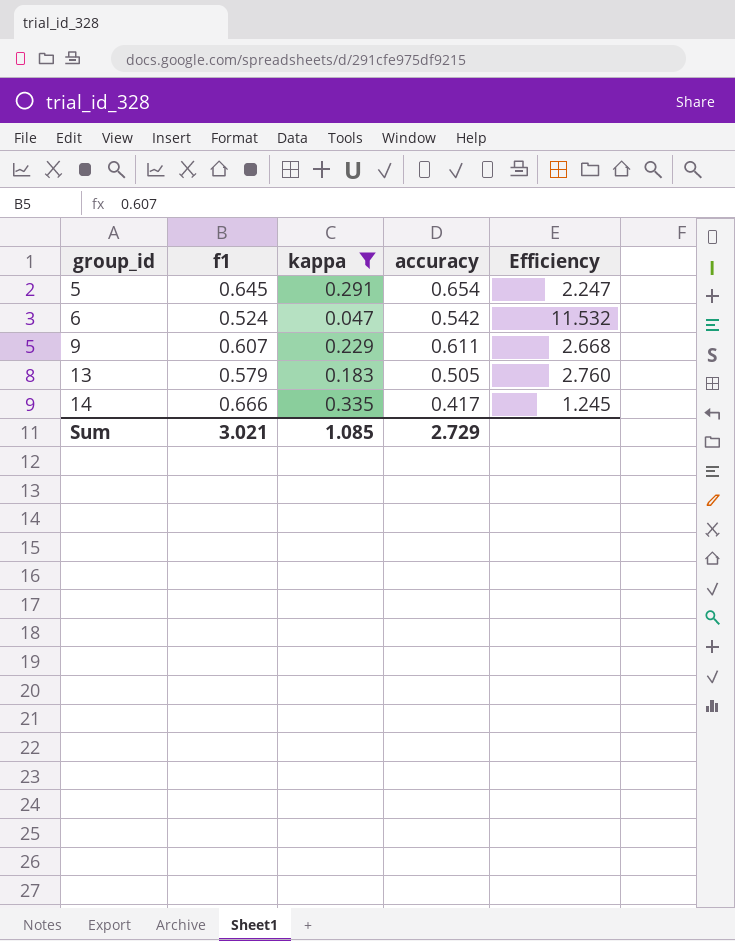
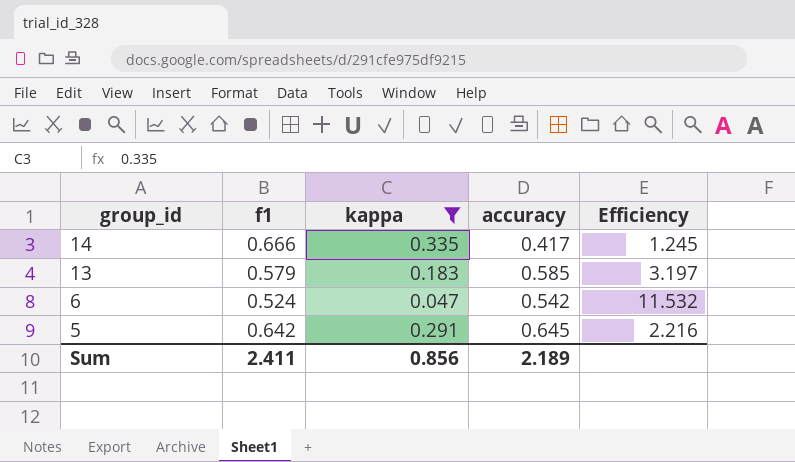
row order: group_id ascending -> group_id descending
row 9: 0.607 | 0.229 | 0.611 | 2.668 -> none
13 | accuracy: 0.505 -> 0.585
13 | Efficiency: 2.760 -> 3.197
5 | f1: 0.645 -> 0.642
5 | accuracy: 0.654 -> 0.645
5 | Efficiency: 2.247 -> 2.216
Sum | f1: 3.021 -> 2.411
Sum | kappa: 1.085 -> 0.856
Sum | accuracy: 2.729 -> 2.189

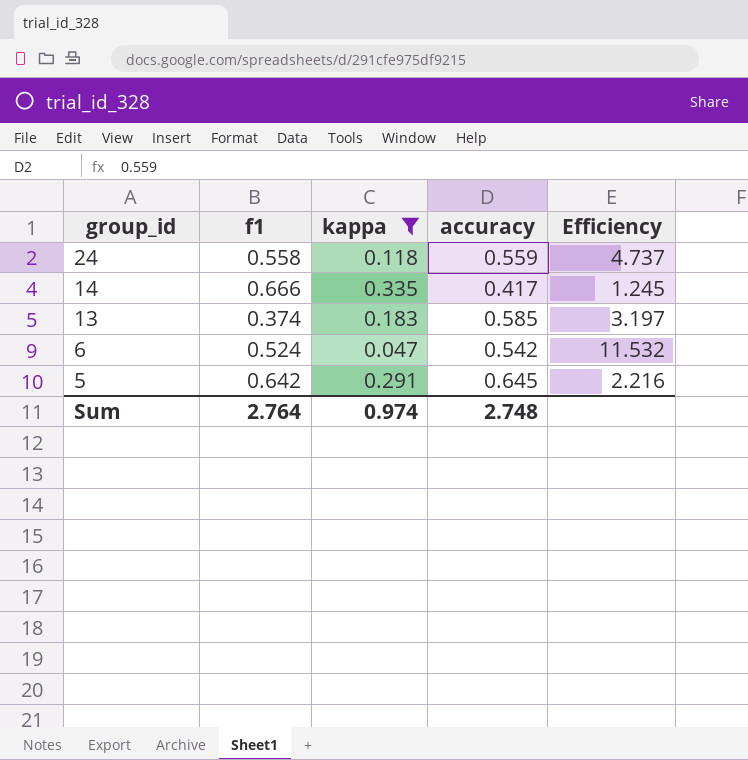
row 24: none -> 0.558 | 0.118 | 0.559 | 4.737
13 | f1: 0.579 -> 0.374
Sum | f1: 2.411 -> 2.764
Sum | kappa: 0.856 -> 0.974
Sum | accuracy: 2.189 -> 2.748

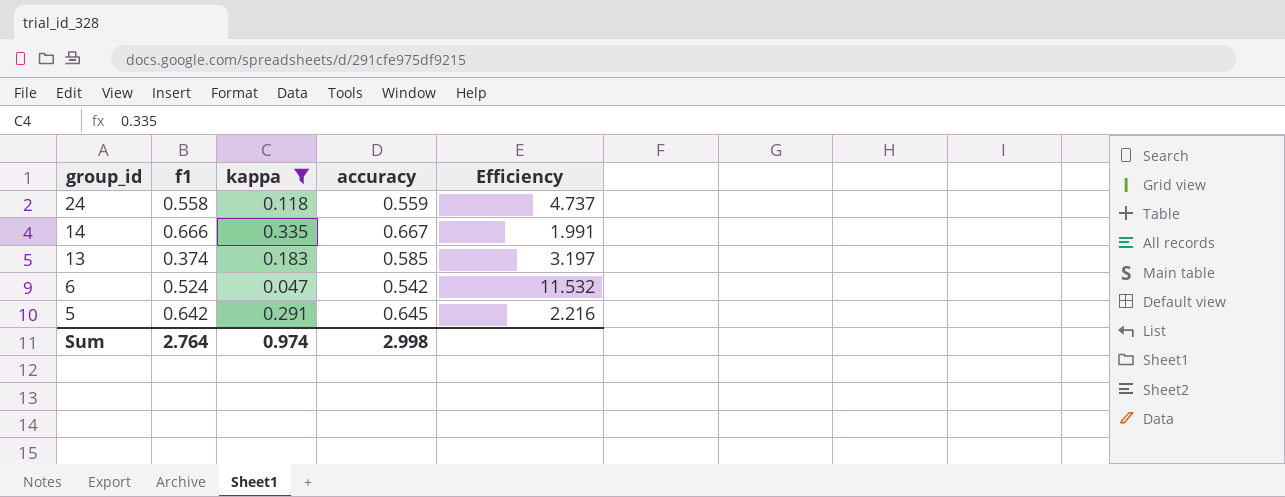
14 | accuracy: 0.417 -> 0.667
14 | Efficiency: 1.245 -> 1.991
Sum | accuracy: 2.748 -> 2.998

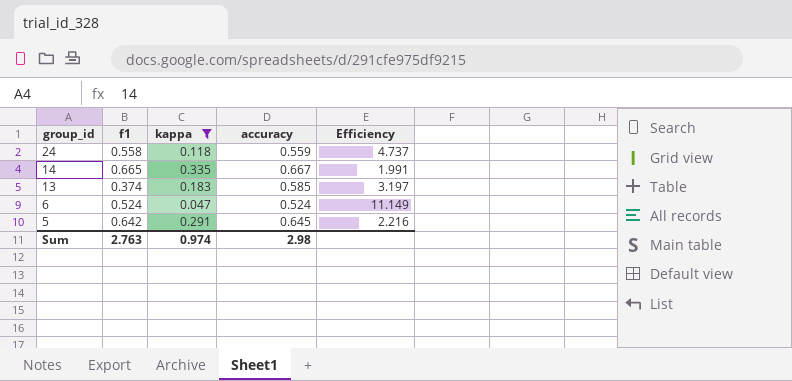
14 | f1: 0.666 -> 0.665
6 | accuracy: 0.542 -> 0.524
6 | Efficiency: 11.532 -> 11.149
Sum | f1: 2.764 -> 2.763
Sum | accuracy: 2.998 -> 2.98

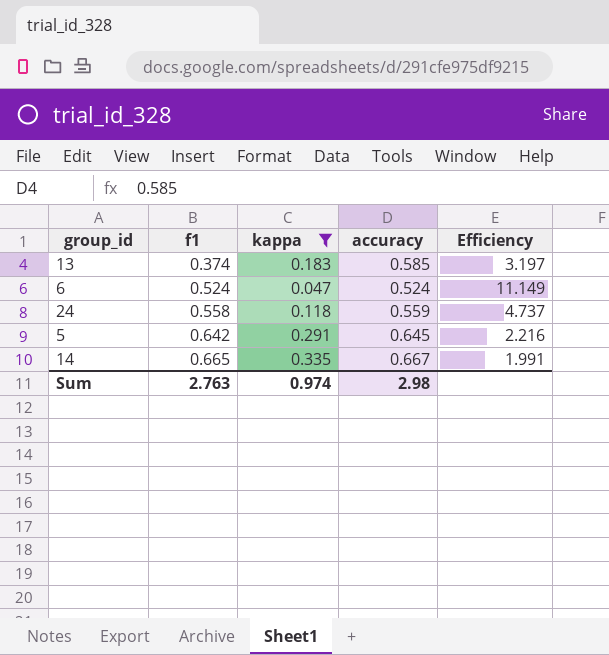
row order: group_id descending -> f1 ascending

